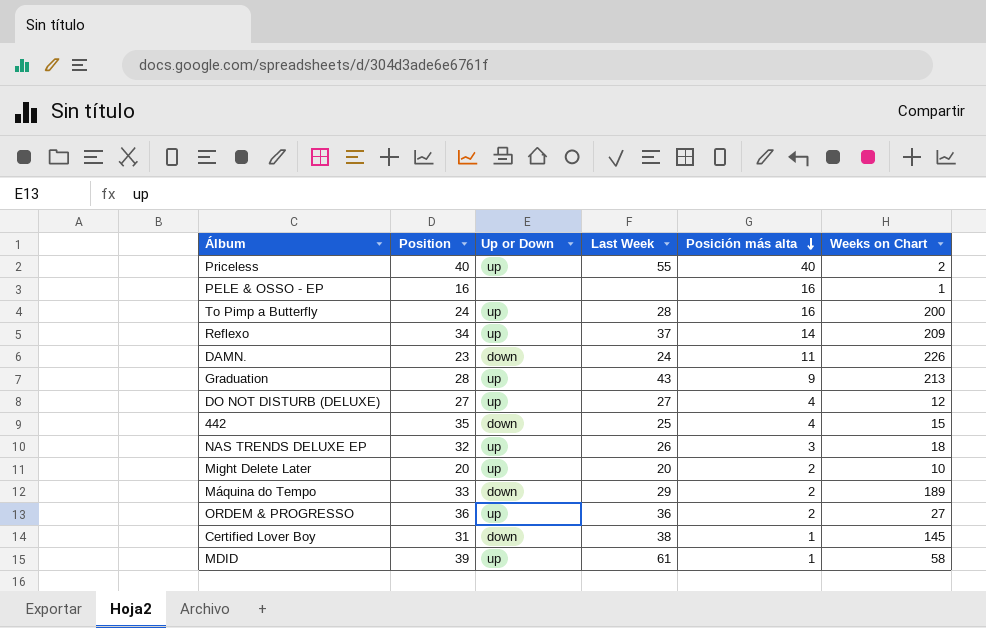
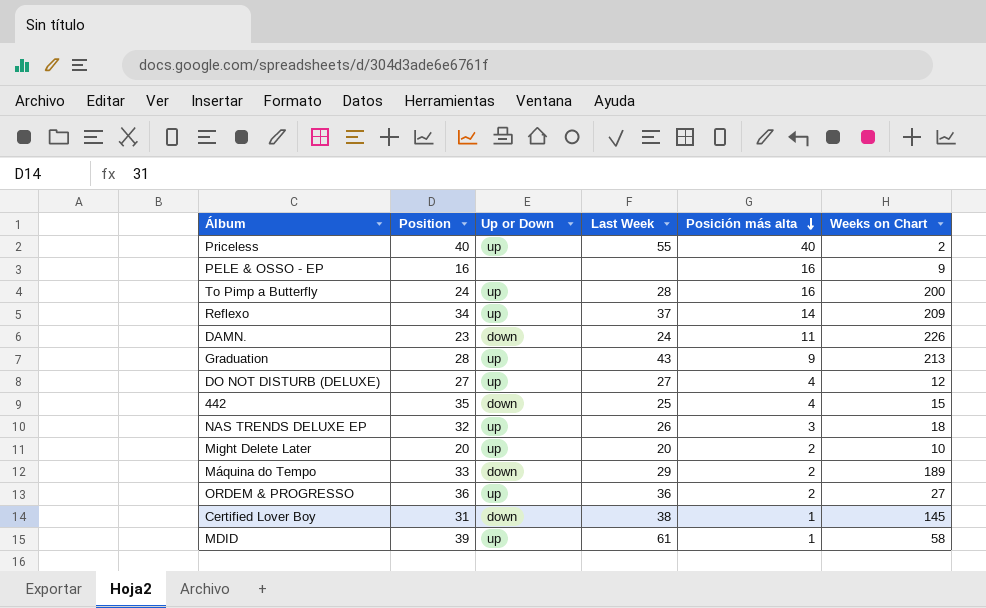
PELE & OSSO - EP | Weeks on Chart: 1 -> 9

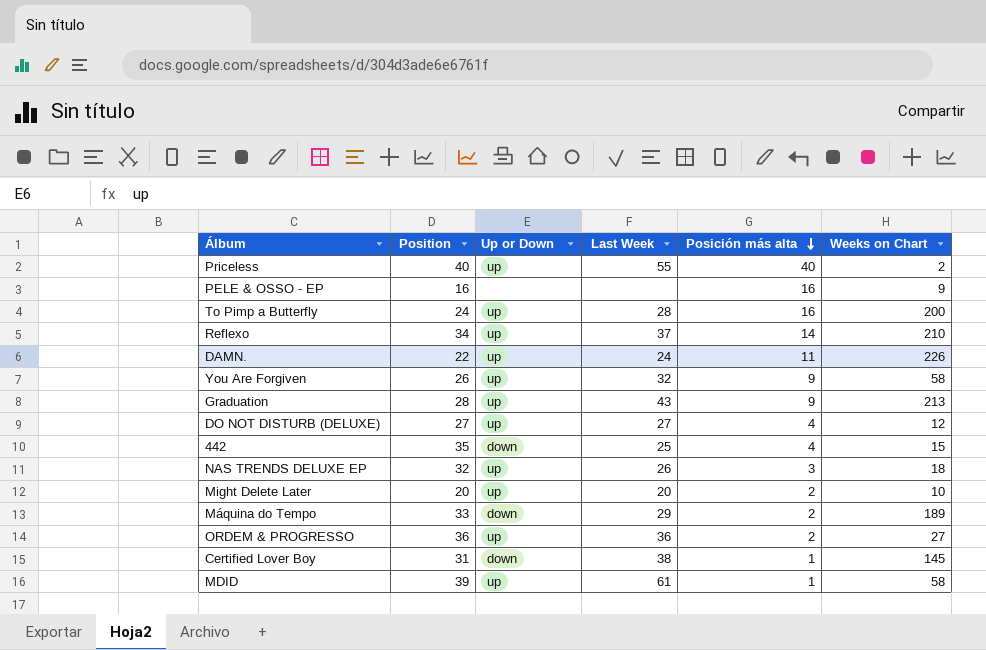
Reflexo | Weeks on Chart: 209 -> 210
DAMN. | Position: 23 -> 22
DAMN. | Up or Down: down -> up
row You Are Forgiven: none -> 26 | up | 32 | 9 | 58

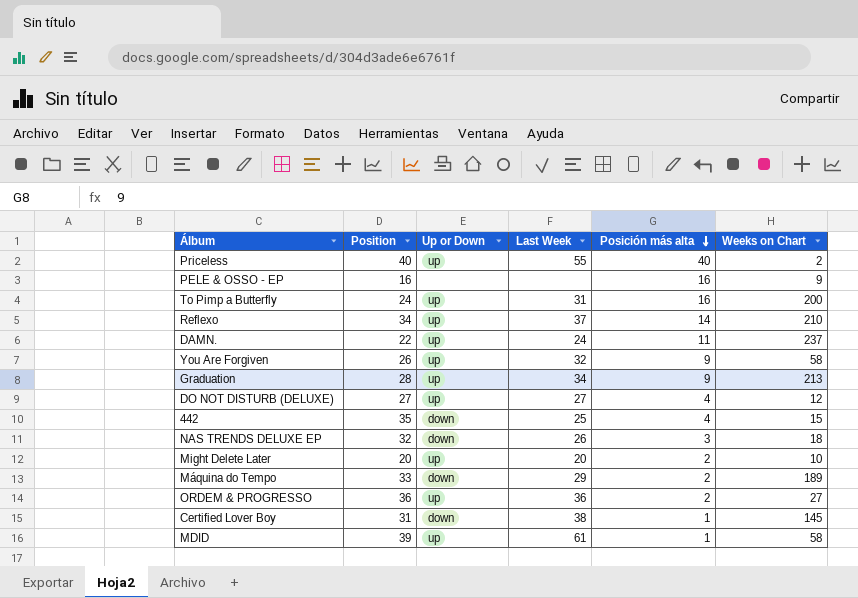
To Pimp a Butterfly | Last Week: 28 -> 31
DAMN. | Weeks on Chart: 226 -> 237
Graduation | Last Week: 43 -> 34
NAS TRENDS DELUXE EP | Up or Down: up -> down

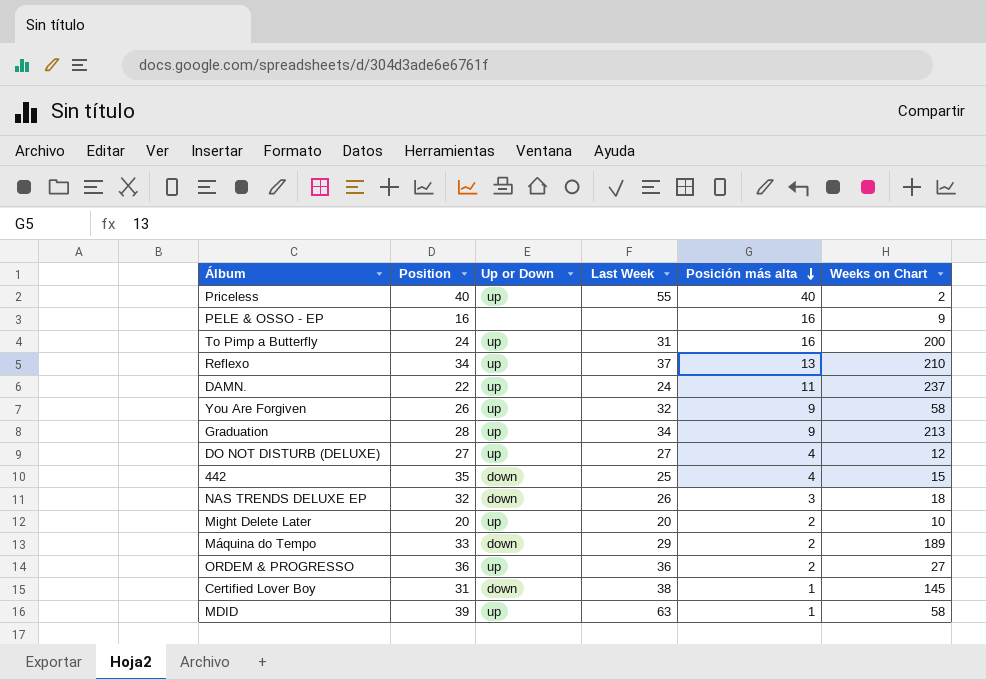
Reflexo | Posición más alta: 14 -> 13
MDID | Last Week: 61 -> 63

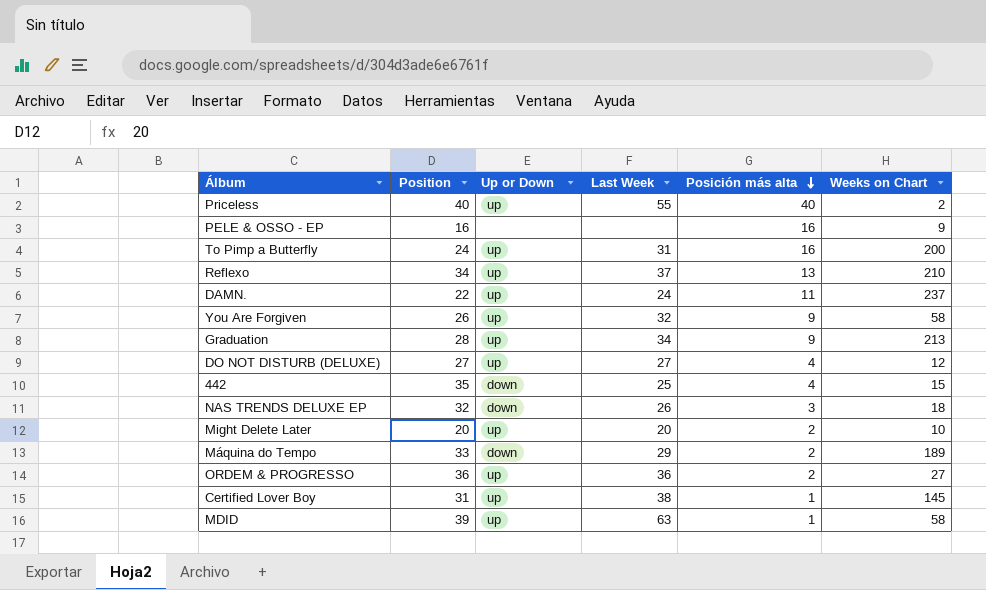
Certified Lover Boy | Up or Down: down -> up

